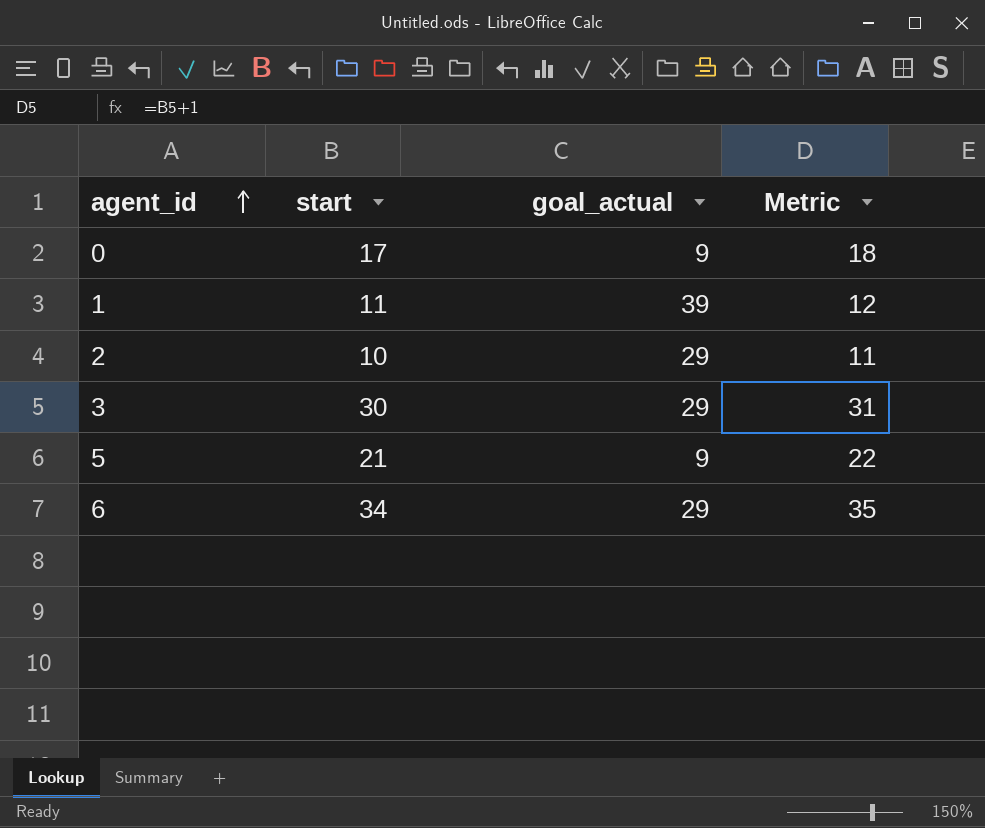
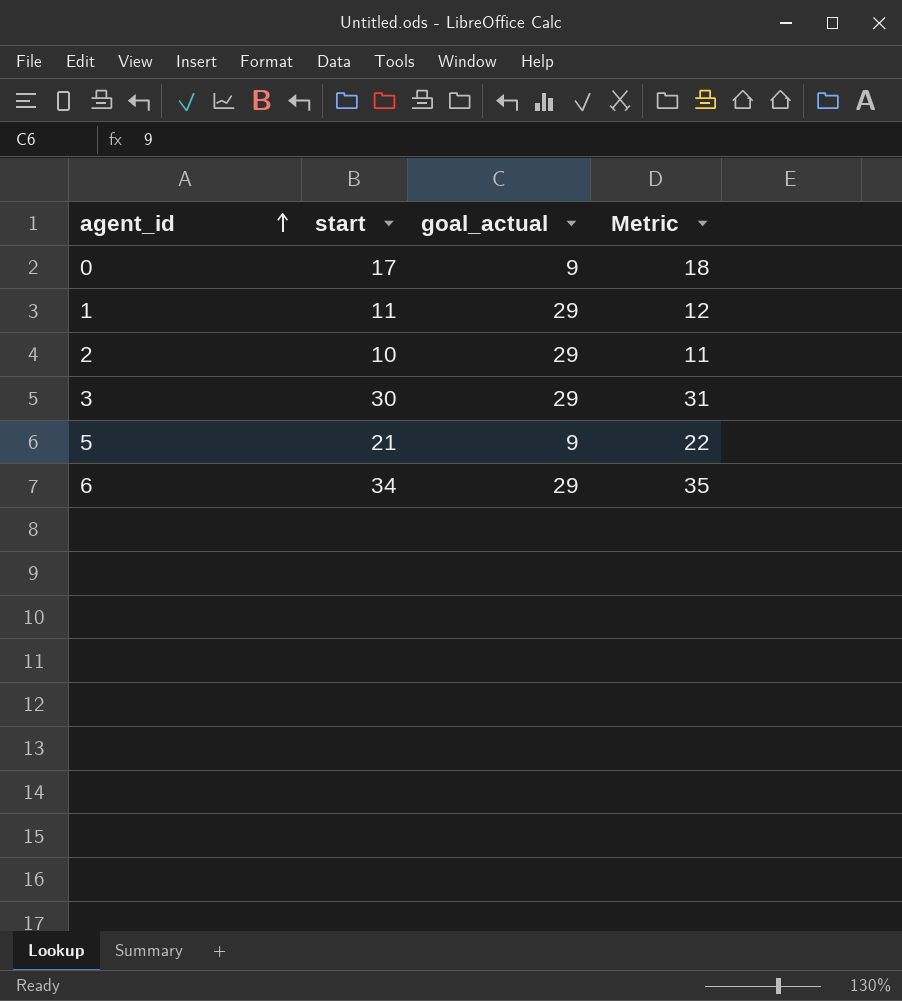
1 | goal_actual: 39 -> 29

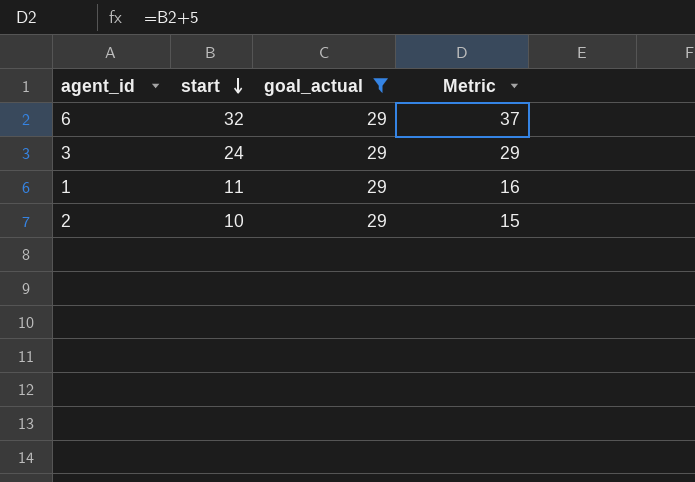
filter: none -> goal_actual = 29
row order: agent_id ascending -> start descending
column Metric | formula: [start] + 1 -> [start] + 5
6 | start: 34 -> 32
3 | start: 30 -> 24

